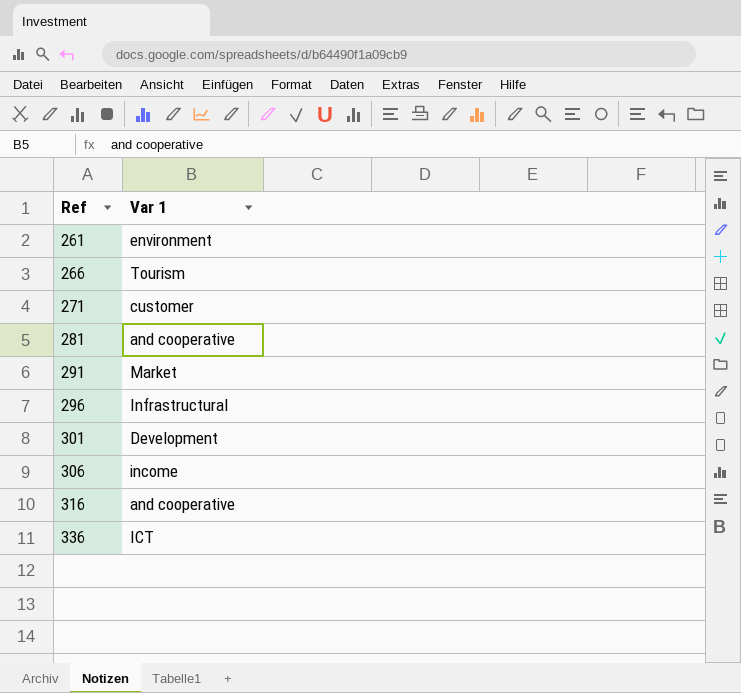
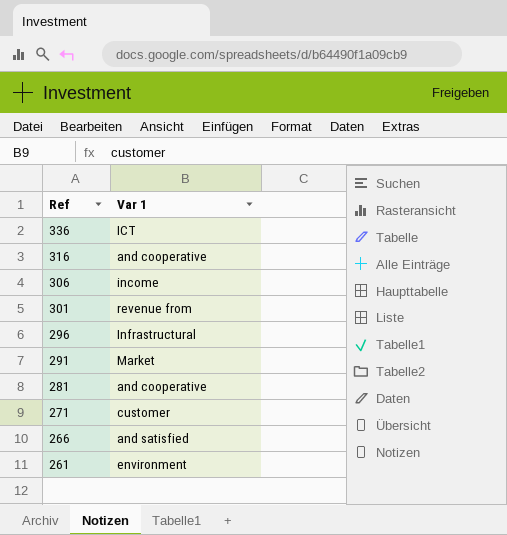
row order: Ref ascending -> Ref descending
301 | Var 1: Development -> revenue from
266 | Var 1: Tourism -> and satisfied

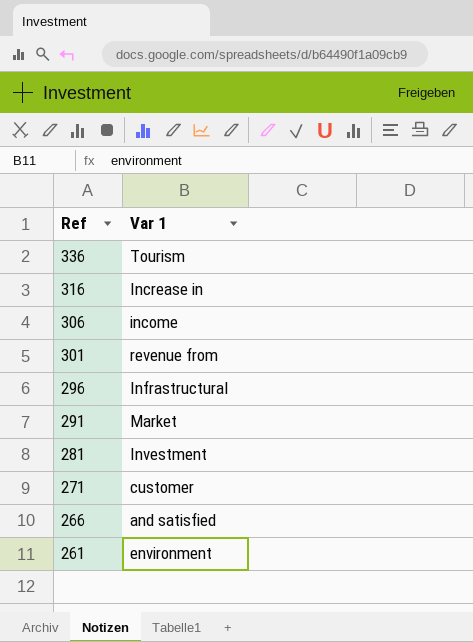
336 | Var 1: ICT -> Tourism
316 | Var 1: and cooperative -> Increase in
281 | Var 1: and cooperative -> Investment

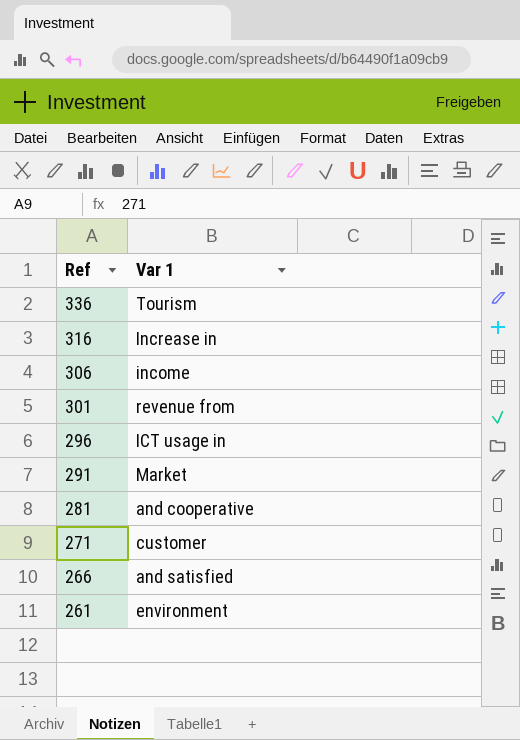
296 | Var 1: Infrastructural -> ICT usage in
281 | Var 1: Investment -> and cooperative

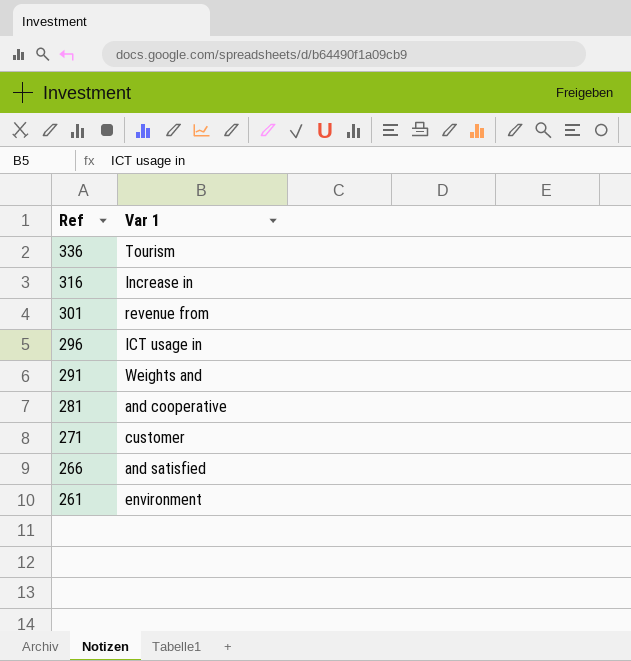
row 306: income -> none
291 | Var 1: Market -> Weights and

